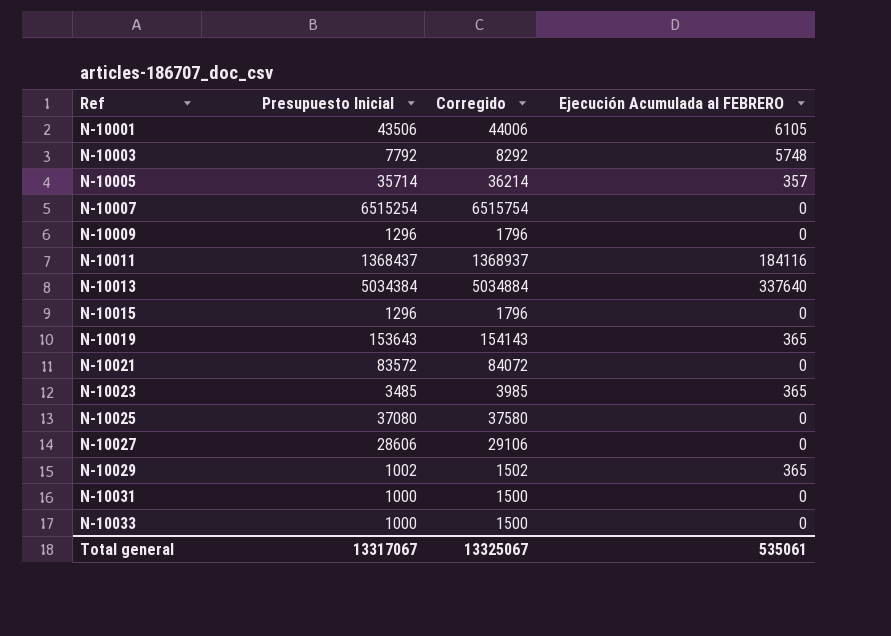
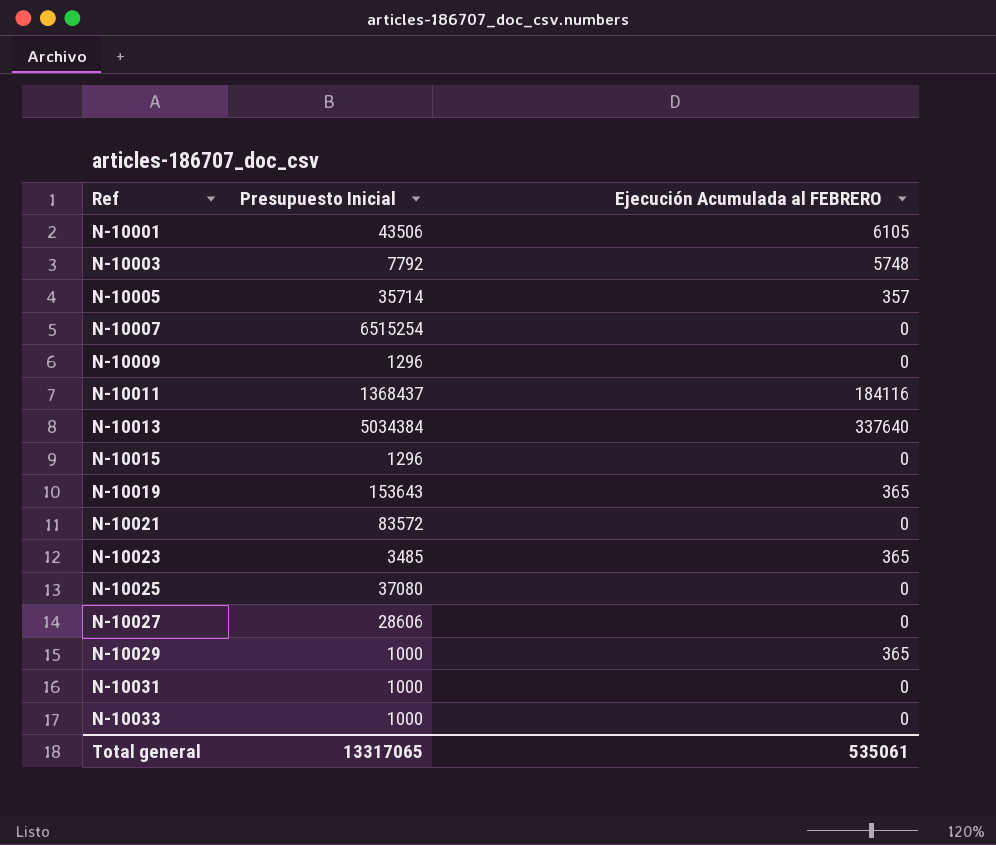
column Corregido | formula: [Presupuesto Inicial] + 500 -> none
N-10029 | Presupuesto Inicial: 1002 -> 1000
Total general | Presupuesto Inicial: 13317067 -> 13317065

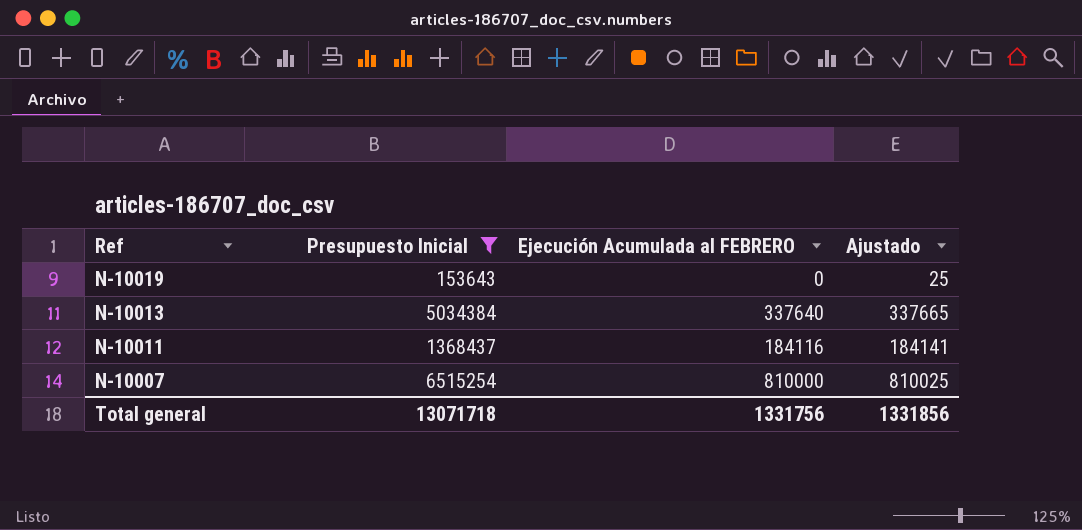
filter: none -> Presupuesto Inicial >= 153643
row order: Ref ascending -> Ref descending
column Ajustado | formula: none -> [Ejecución Acumulada al FEBRERO] + 25
N-10019 | Ejecución Acumulada al FEBRERO: 365 -> 0
N-10007 | Ejecución Acumulada al FEBRERO: 0 -> 810000
Total general | Presupuesto Inicial: 13317065 -> 13071718
Total general | Ejecución Acumulada al FEBRERO: 535061 -> 1331756

